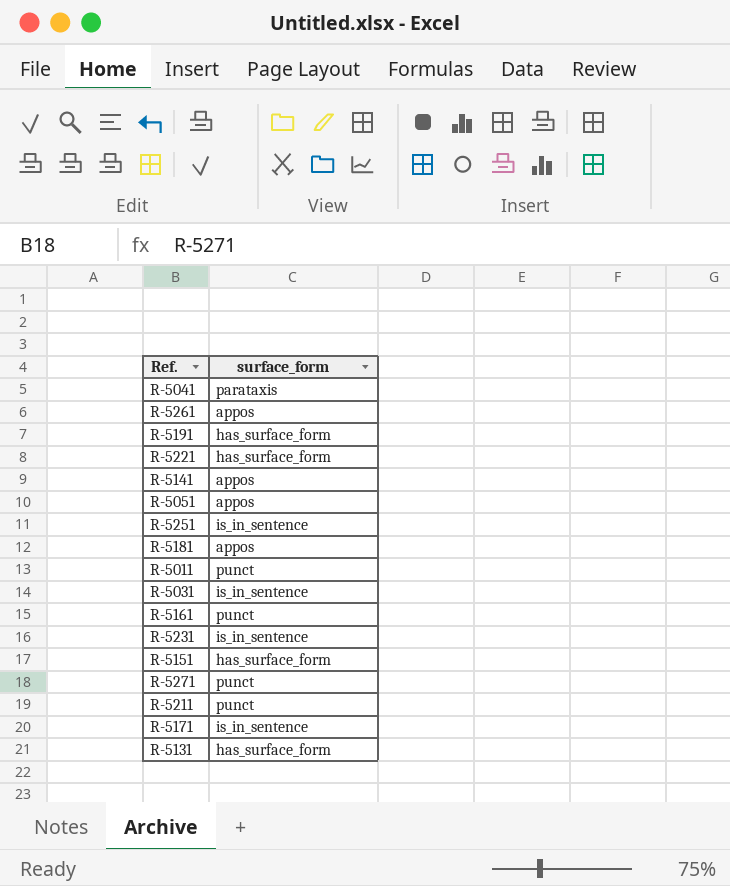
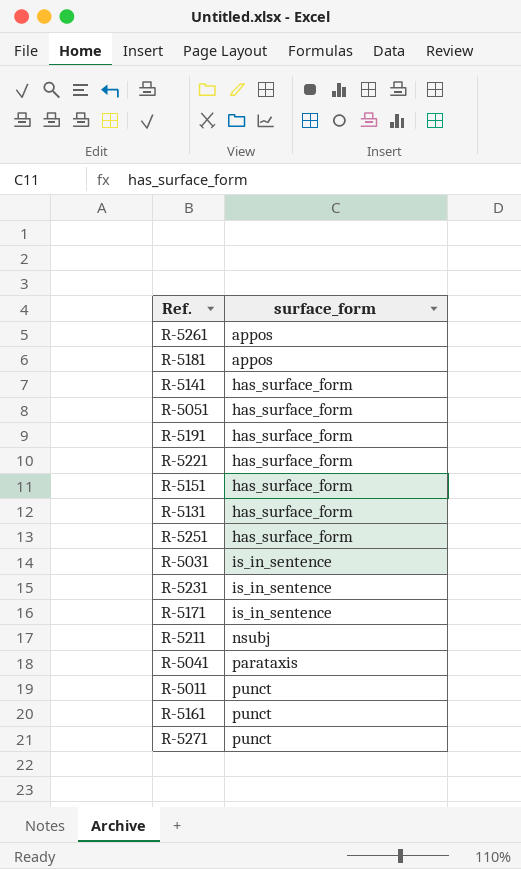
row order: none -> surface_form ascending
R-5141 | surface_form: appos -> has_surface_form
R-5051 | surface_form: appos -> has_surface_form
R-5251 | surface_form: is_in_sentence -> has_surface_form
R-5211 | surface_form: punct -> nsubj

